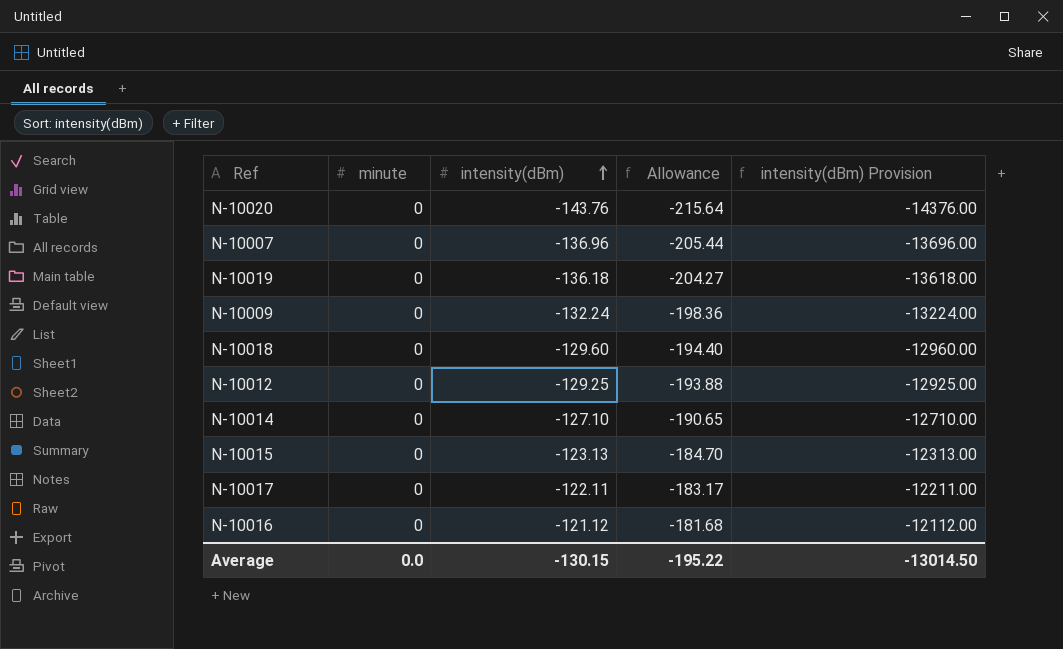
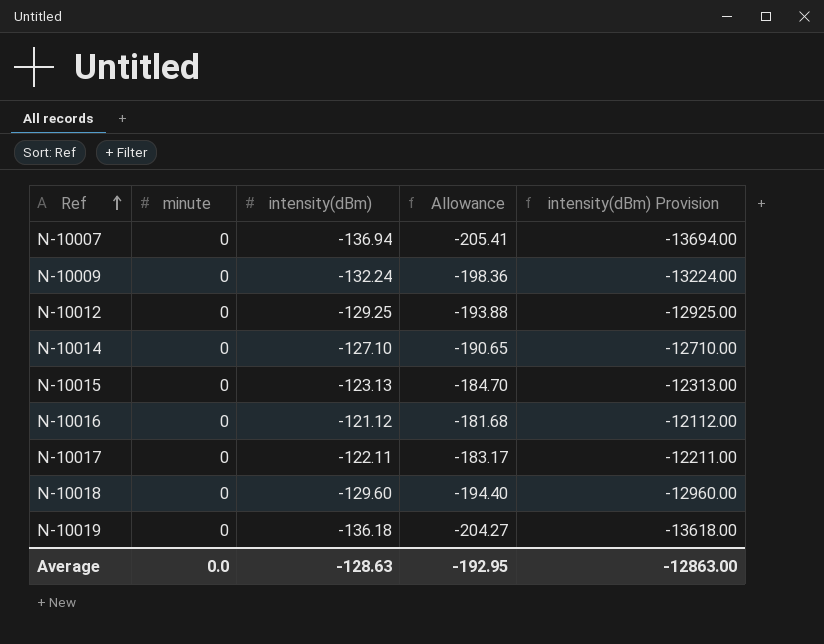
row order: intensity(dBm) ascending -> Ref ascending
row N-10020: 0 | -143.76 | -215.64 | -14376.00 -> none
N-10007 | intensity(dBm): -136.96 -> -136.94
N-10007 | Allowance: -205.44 -> -205.41
N-10007 | intensity(dBm) Provision: -13696.00 -> -13694.00
Average | intensity(dBm): -130.15 -> -128.63
Average | Allowance: -195.22 -> -192.95
Average | intensity(dBm) Provision: -13014.50 -> -12863.00

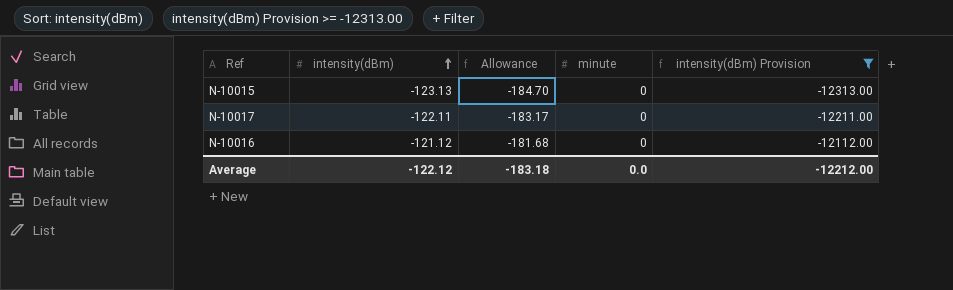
filter: none -> intensity(dBm) Provision >= -12313.00
row order: Ref ascending -> intensity(dBm) ascending
column minute | position: 2 -> 4
Average | intensity(dBm): -128.63 -> -122.12
Average | Allowance: -192.95 -> -183.18
Average | intensity(dBm) Provision: -12863.00 -> -12212.00

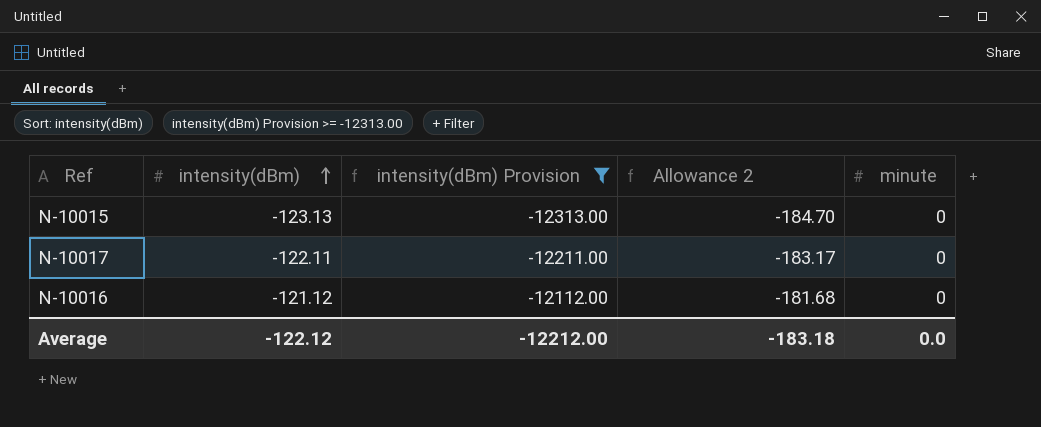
column intensity(dBm) Provision | position: 5 -> 3
column name: Allowance -> Allowance 2

